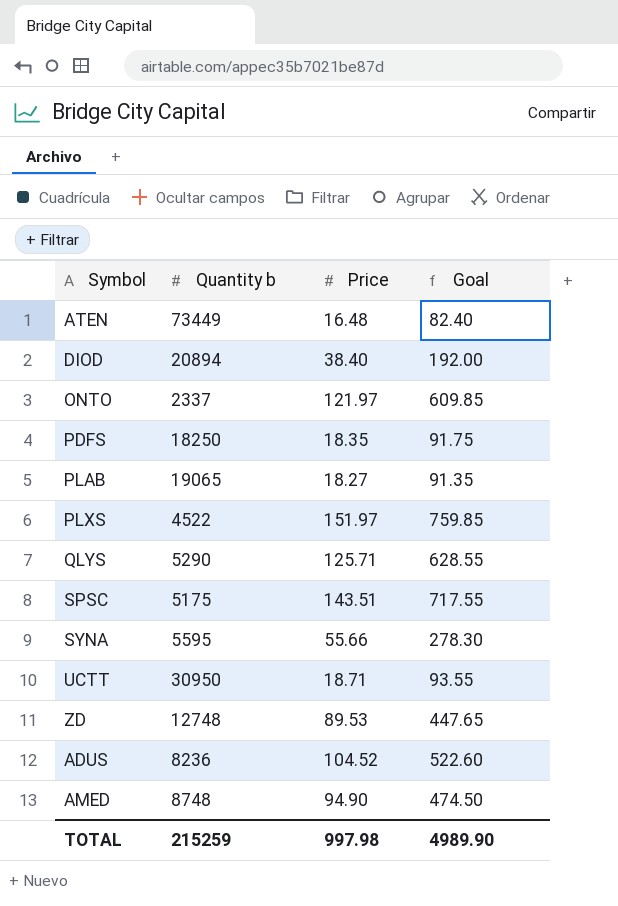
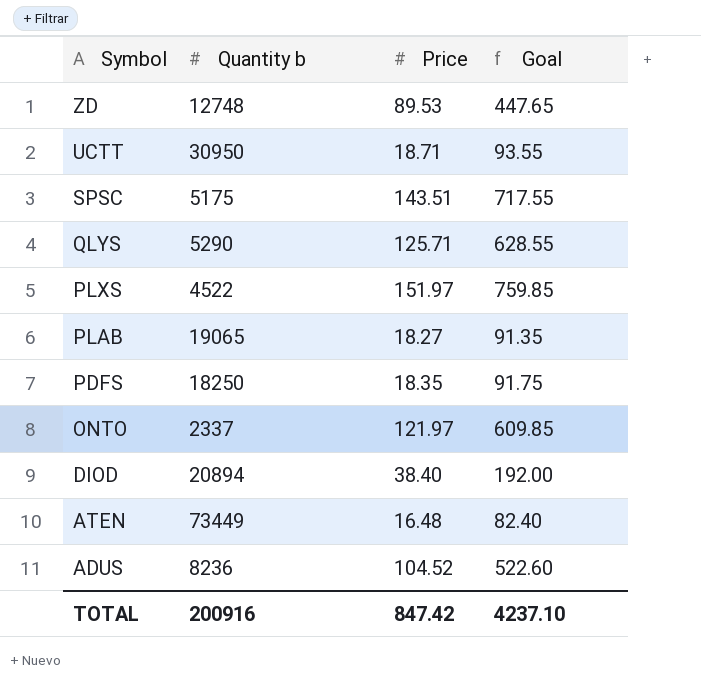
row order: none -> Symbol descending
row SYNA: 5595 | 55.66 | 278.30 -> none
row AMED: 8748 | 94.90 | 474.50 -> none
TOTAL | Quantity b: 215259 -> 200916
TOTAL | Price: 997.98 -> 847.42
TOTAL | Goal: 4989.90 -> 4237.10

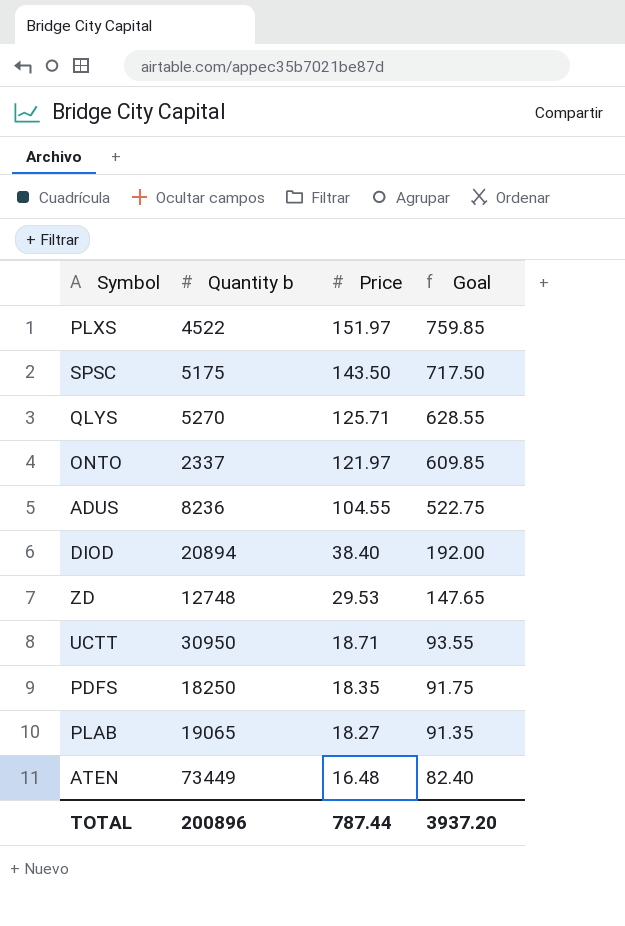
row order: Symbol descending -> Price descending
SPSC | Price: 143.51 -> 143.50
SPSC | Goal: 717.55 -> 717.50
QLYS | Quantity b: 5290 -> 5270
ADUS | Price: 104.52 -> 104.55
ADUS | Goal: 522.60 -> 522.75
ZD | Price: 89.53 -> 29.53
ZD | Goal: 447.65 -> 147.65
TOTAL | Quantity b: 200916 -> 200896
TOTAL | Price: 847.42 -> 787.44
TOTAL | Goal: 4237.10 -> 3937.20

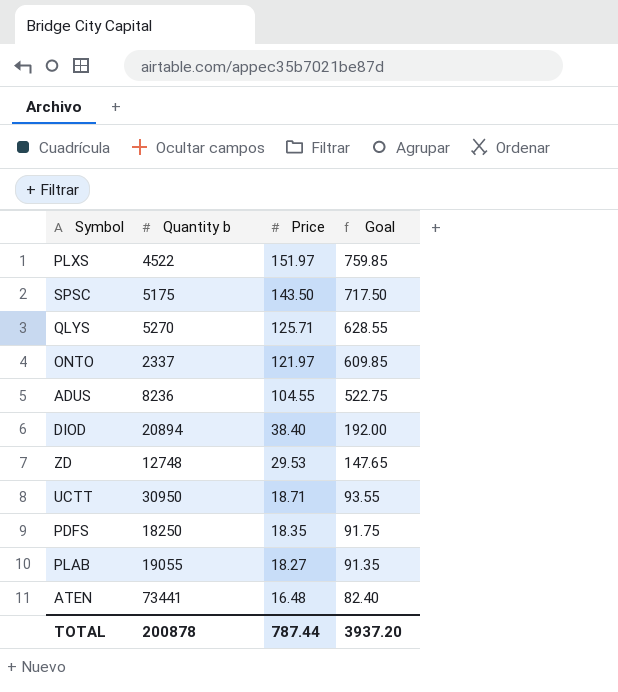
PLAB | Quantity b: 19065 -> 19055
ATEN | Quantity b: 73449 -> 73441
TOTAL | Quantity b: 200896 -> 200878

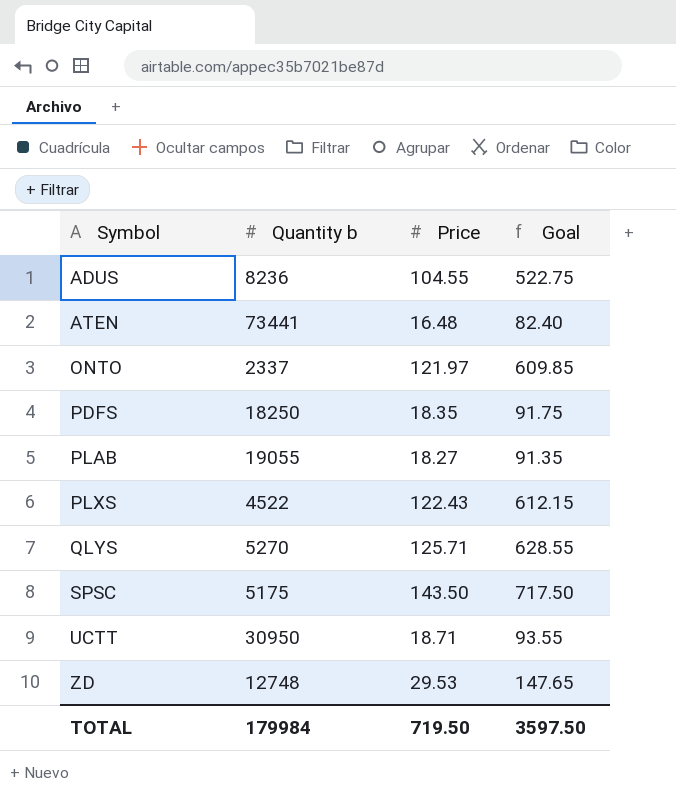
row order: Price descending -> Symbol ascending
row DIOD: 20894 | 38.40 | 192.00 -> none
PLXS | Price: 151.97 -> 122.43
PLXS | Goal: 759.85 -> 612.15
TOTAL | Quantity b: 200878 -> 179984
TOTAL | Price: 787.44 -> 719.50
TOTAL | Goal: 3937.20 -> 3597.50

